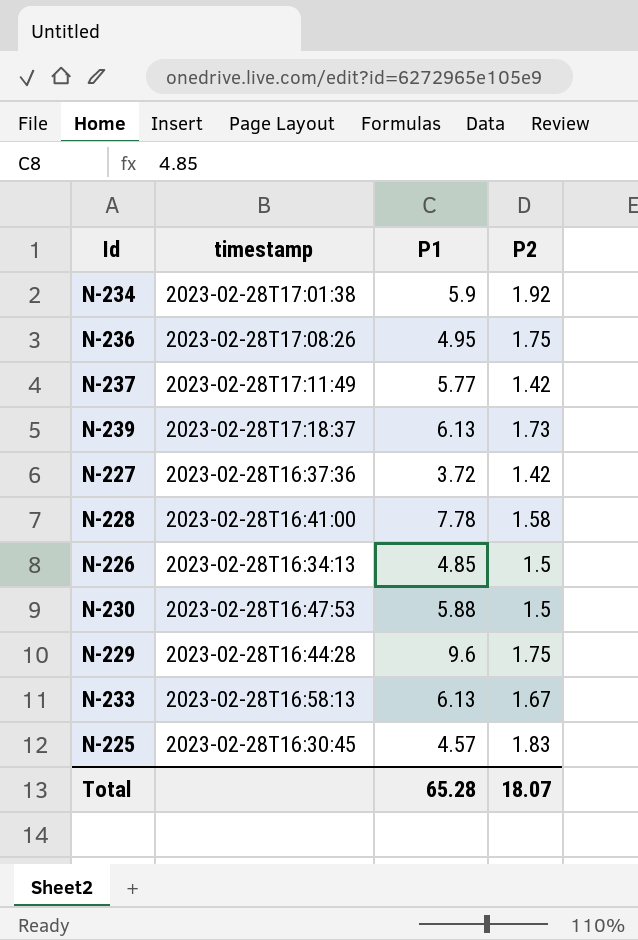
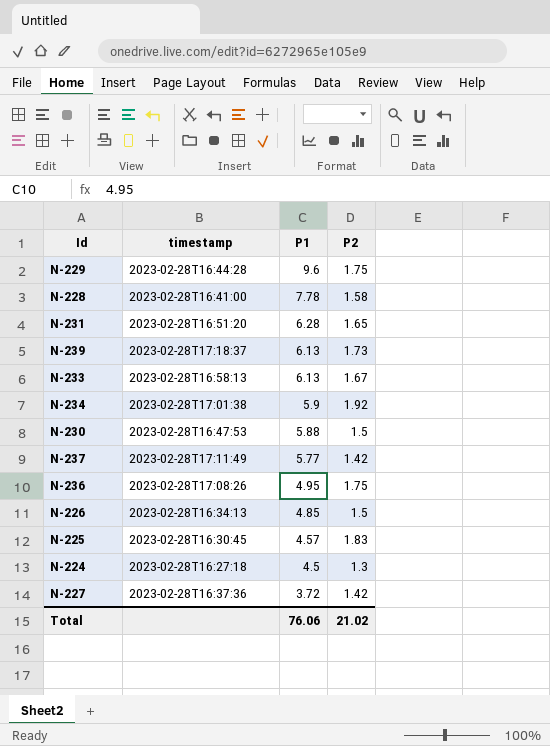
row order: none -> P1 descending
row N-231: none -> 2023-02-28T16:51:20 | 6.28 | 1.65
row N-224: none -> 2023-02-28T16:27:18 | 4.5 | 1.3
Total | P1: 65.28 -> 76.06
Total | P2: 18.07 -> 21.02

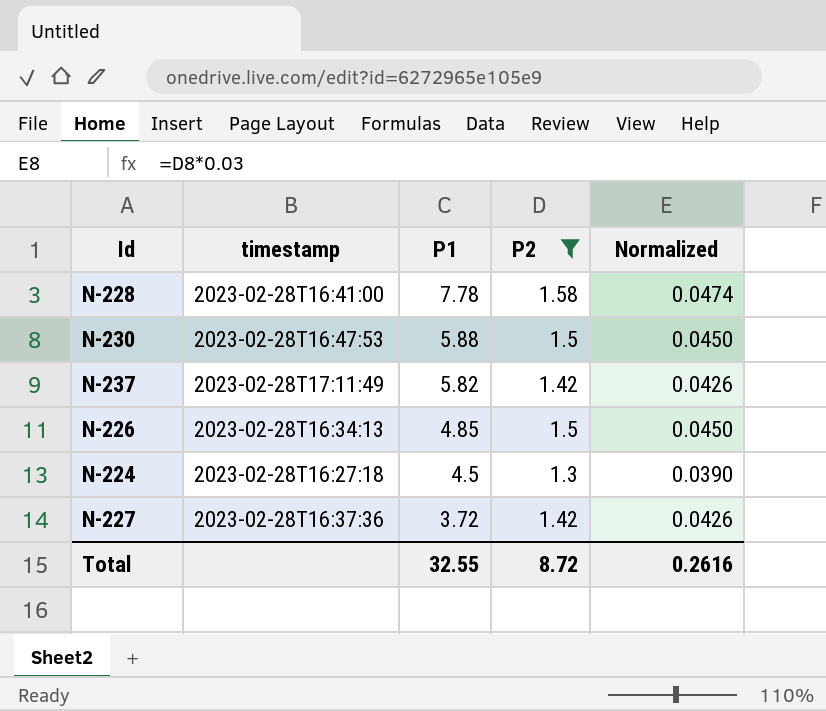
filter: none -> P2 <= 1.58
column Normalized | formula: none -> [P2] * 0.03
N-237 | P1: 5.77 -> 5.82
Total | P1: 76.06 -> 32.55
Total | P2: 21.02 -> 8.72

